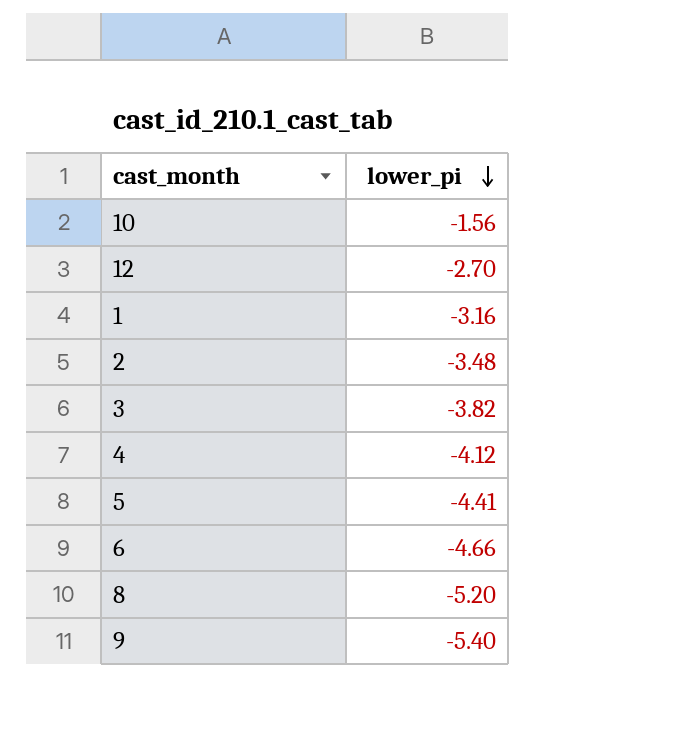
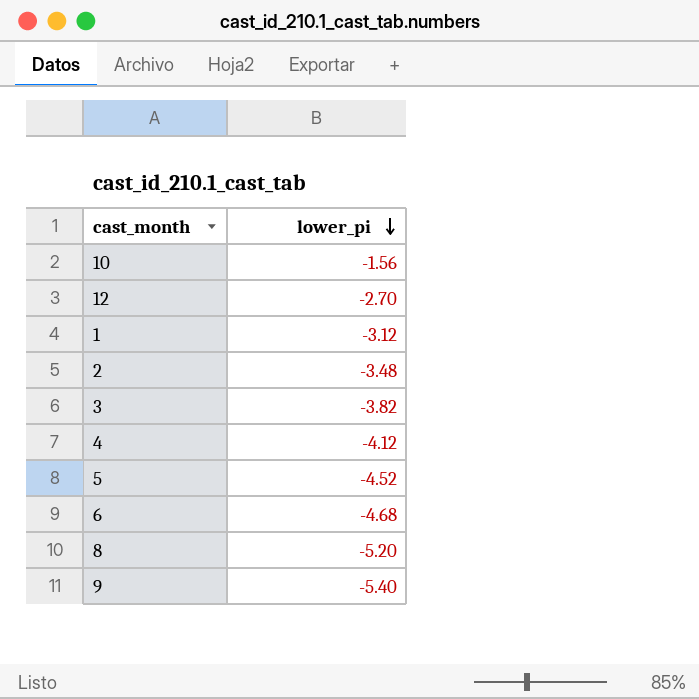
1 | lower_pi: -3.16 -> -3.12
5 | lower_pi: -4.41 -> -4.52
6 | lower_pi: -4.66 -> -4.68

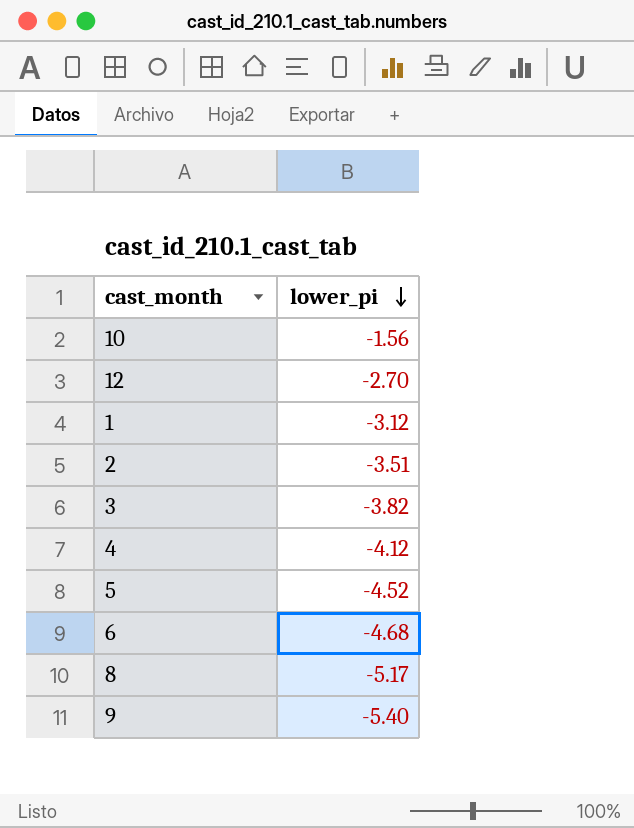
2 | lower_pi: -3.48 -> -3.51
8 | lower_pi: -5.20 -> -5.17

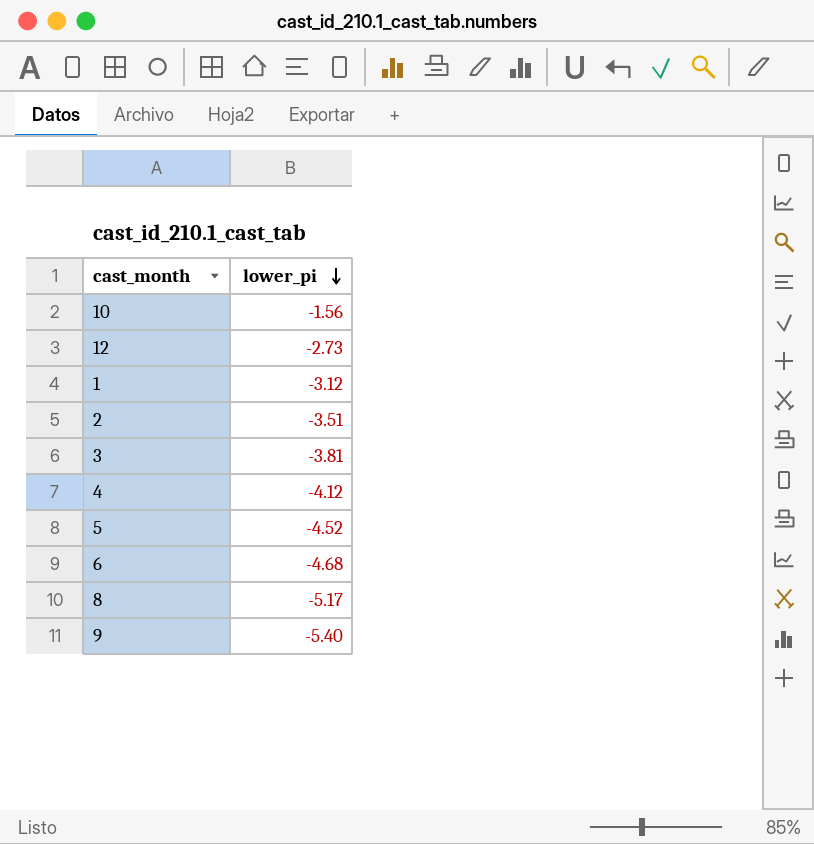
12 | lower_pi: -2.70 -> -2.73
3 | lower_pi: -3.82 -> -3.81

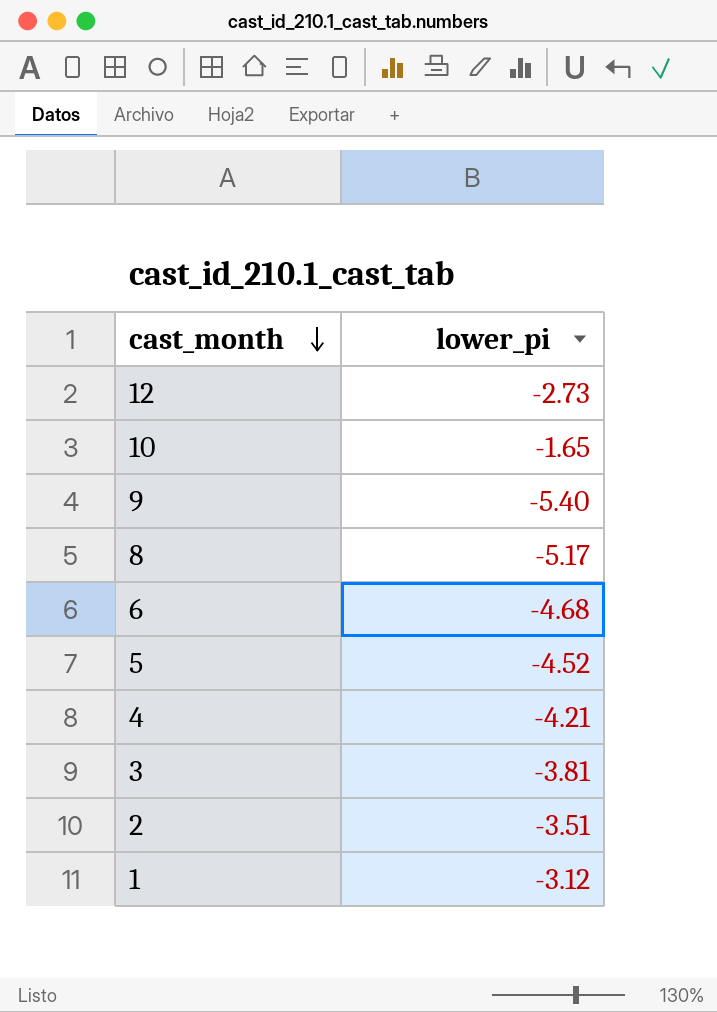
row order: lower_pi descending -> cast_month descending
10 | lower_pi: -1.56 -> -1.65
4 | lower_pi: -4.12 -> -4.21

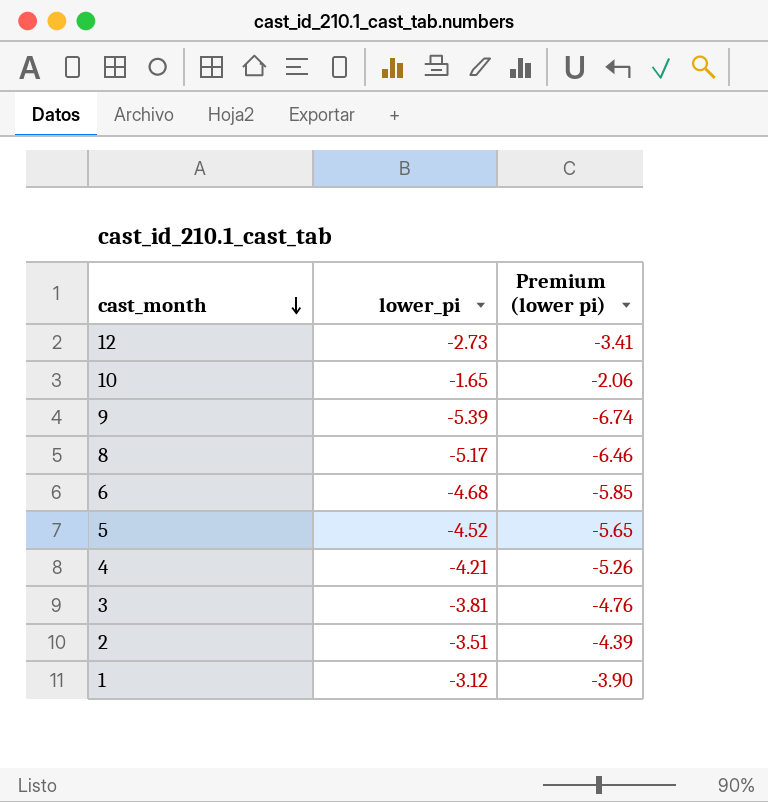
column Premium (lower pi) | formula: none -> [lower_pi] * 1.25
9 | lower_pi: -5.40 -> -5.39

